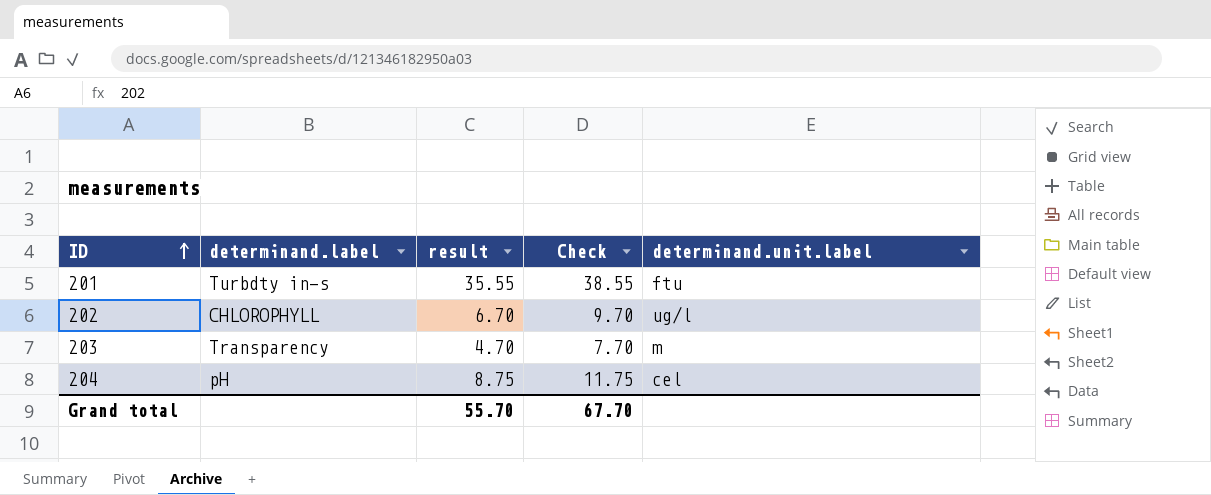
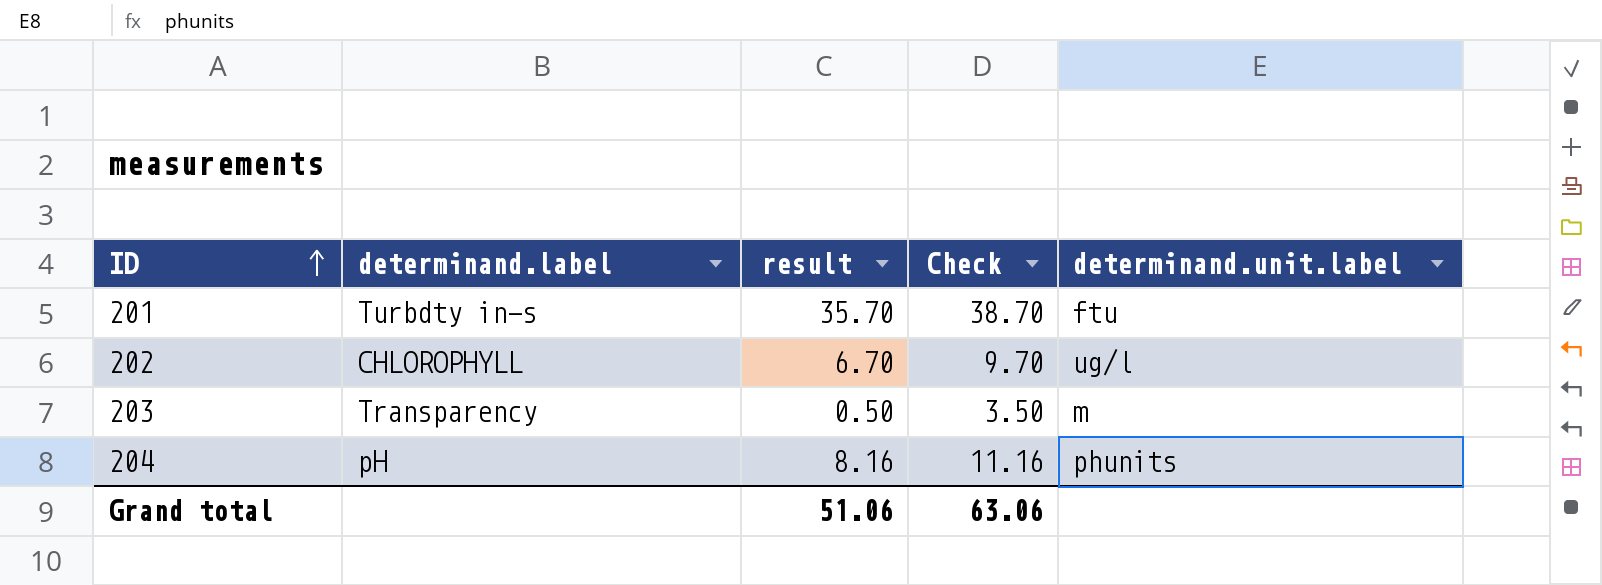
201 | result: 35.55 -> 35.70
201 | Check: 38.55 -> 38.70
203 | result: 4.70 -> 0.50
203 | Check: 7.70 -> 3.50
204 | result: 8.75 -> 8.16
204 | Check: 11.75 -> 11.16
204 | determinand.unit.label: cel -> phunits
Grand total | result: 55.70 -> 51.06
Grand total | Check: 67.70 -> 63.06

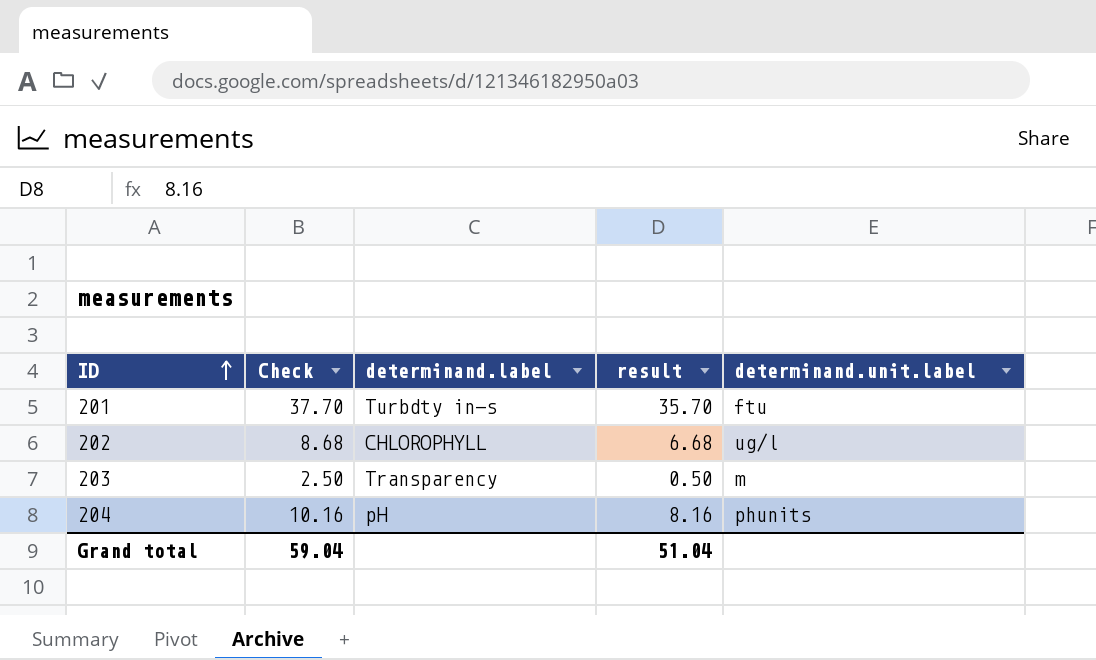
column Check | formula: [result] + 3 -> [result] + 2
column Check | position: 4 -> 2
202 | result: 6.70 -> 6.68
Grand total | Check: 63.06 -> 59.04
Grand total | result: 51.06 -> 51.04

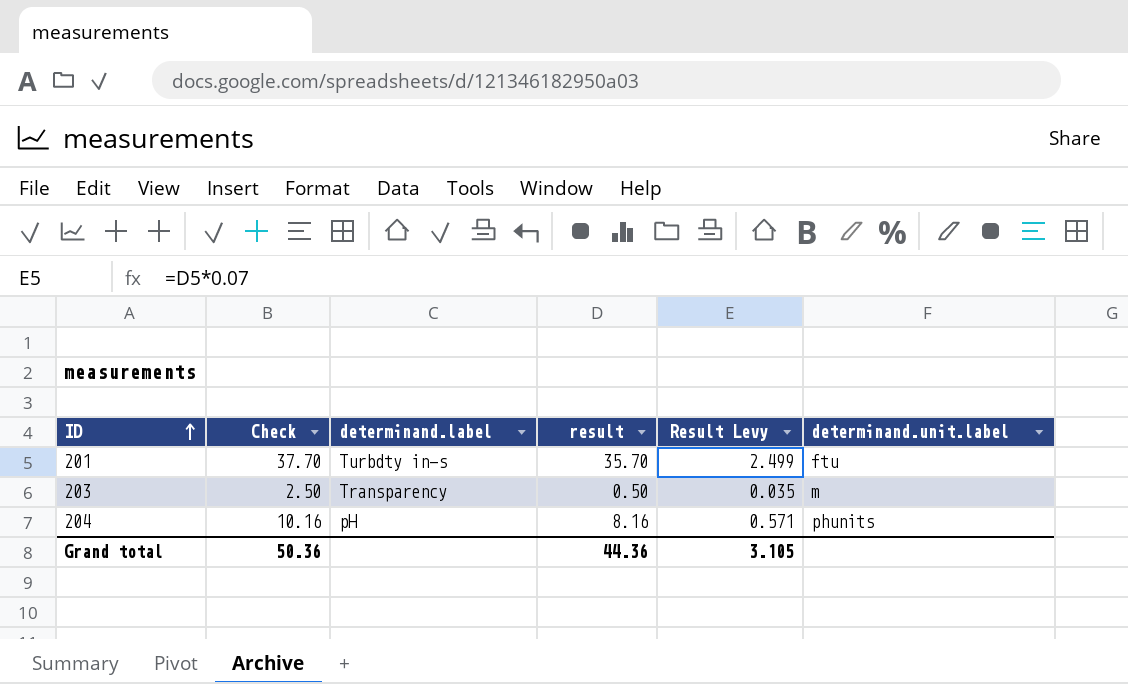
column Result Levy | formula: none -> [result] * 0.07
row 202: 8.68 | CHLOROPHYLL | 6.68 | ug/l -> none
Grand total | Check: 59.04 -> 50.36
Grand total | result: 51.04 -> 44.36

